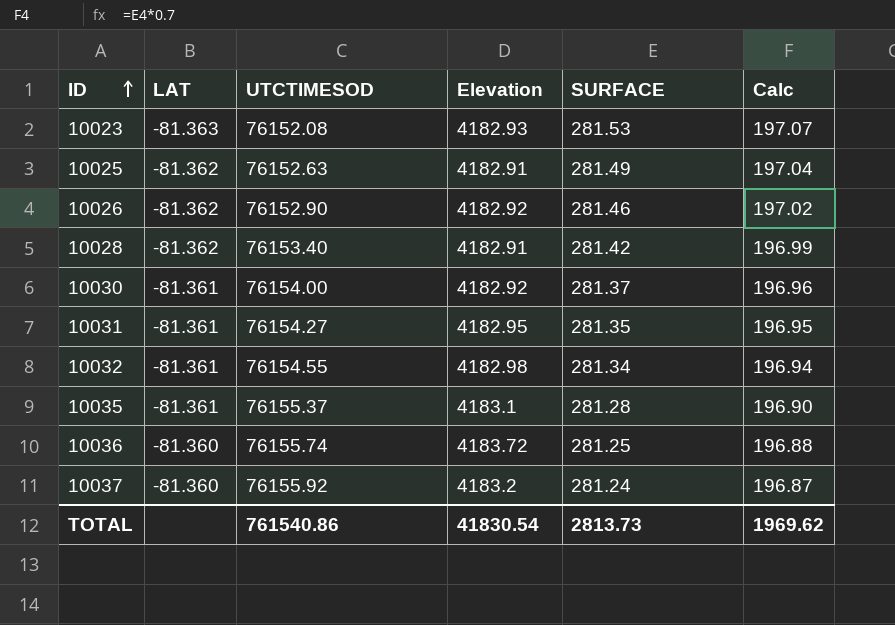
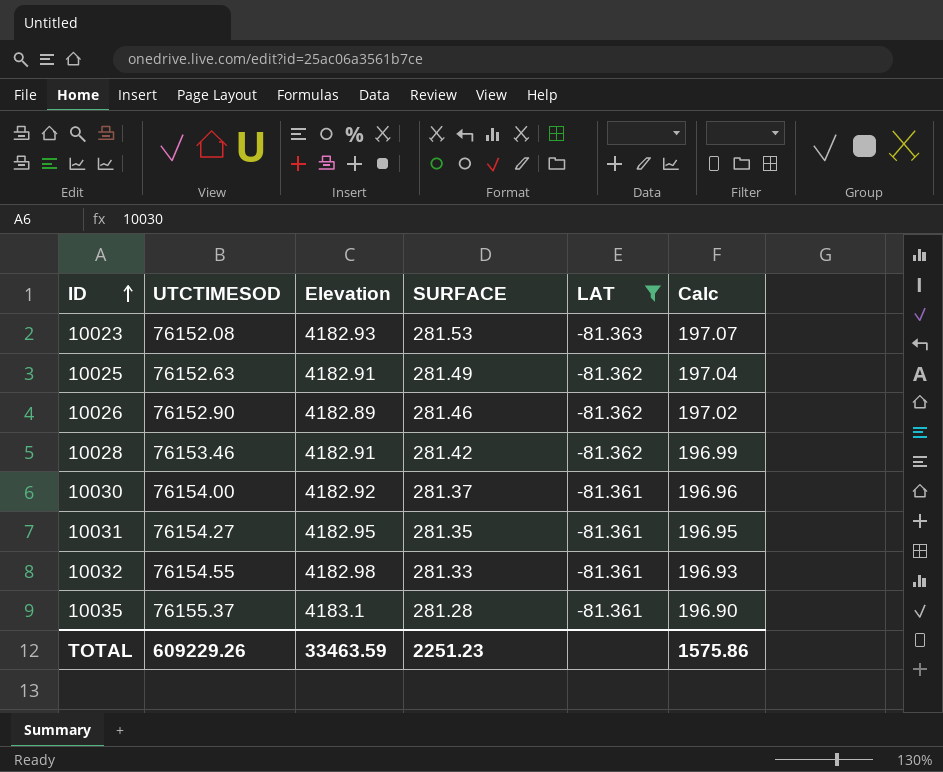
filter: none -> LAT != -81.360
column LAT | position: 2 -> 5
10026 | Elevation: 4182.92 -> 4182.89
10028 | UTCTIMESOD: 76153.40 -> 76153.46
10032 | SURFACE: 281.34 -> 281.33
10032 | Calc: 196.94 -> 196.93
TOTAL | UTCTIMESOD: 761540.86 -> 609229.26
TOTAL | Elevation: 41830.54 -> 33463.59
TOTAL | SURFACE: 2813.73 -> 2251.23
TOTAL | Calc: 1969.62 -> 1575.86

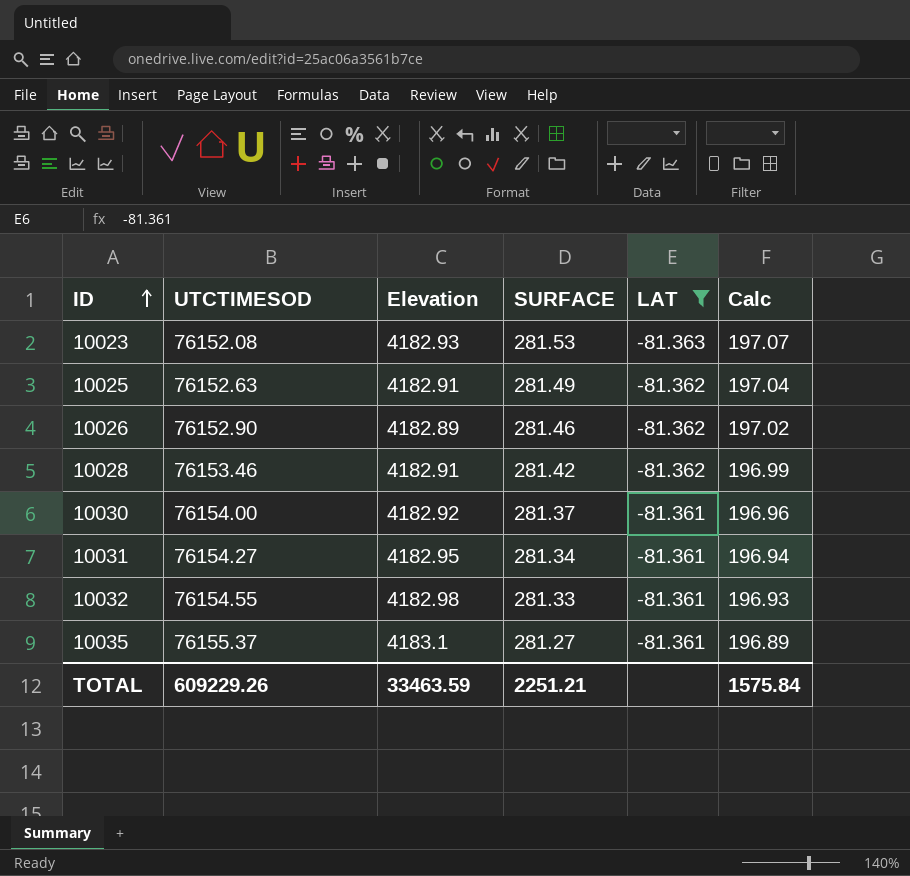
10031 | SURFACE: 281.35 -> 281.34
10031 | Calc: 196.95 -> 196.94
10035 | SURFACE: 281.28 -> 281.27
10035 | Calc: 196.90 -> 196.89
TOTAL | SURFACE: 2251.23 -> 2251.21
TOTAL | Calc: 1575.86 -> 1575.84

